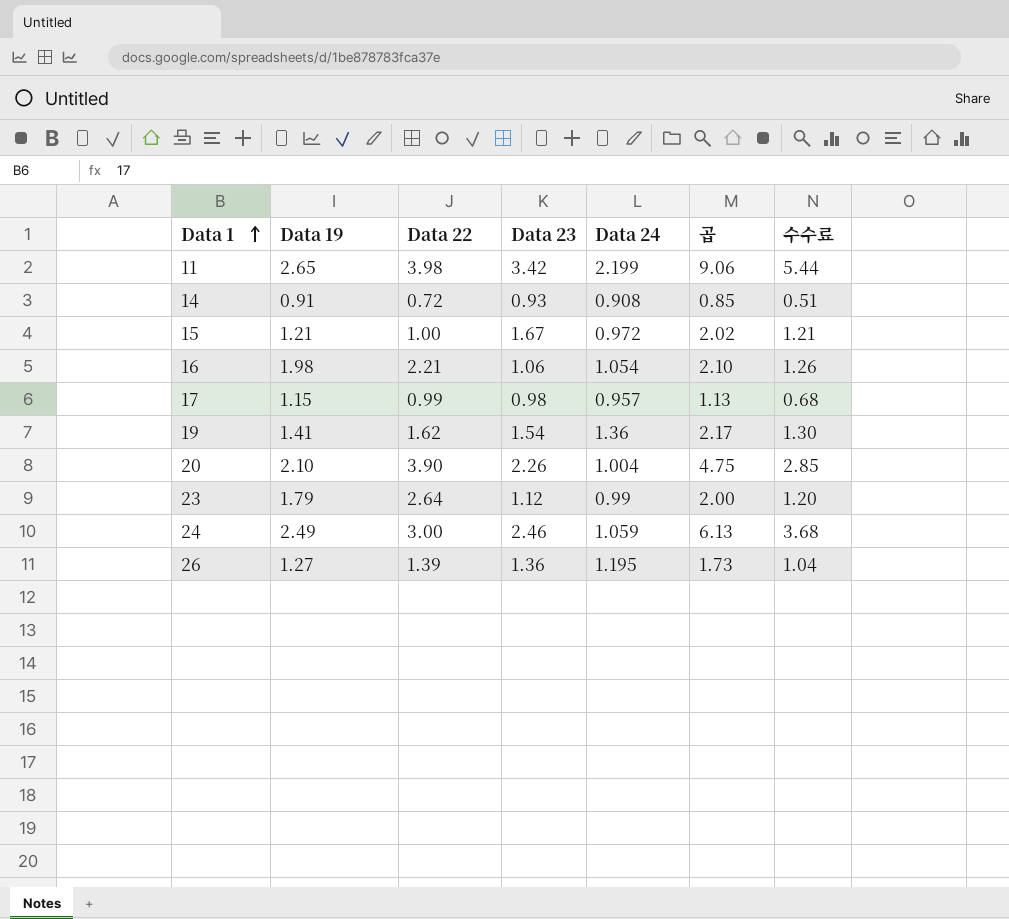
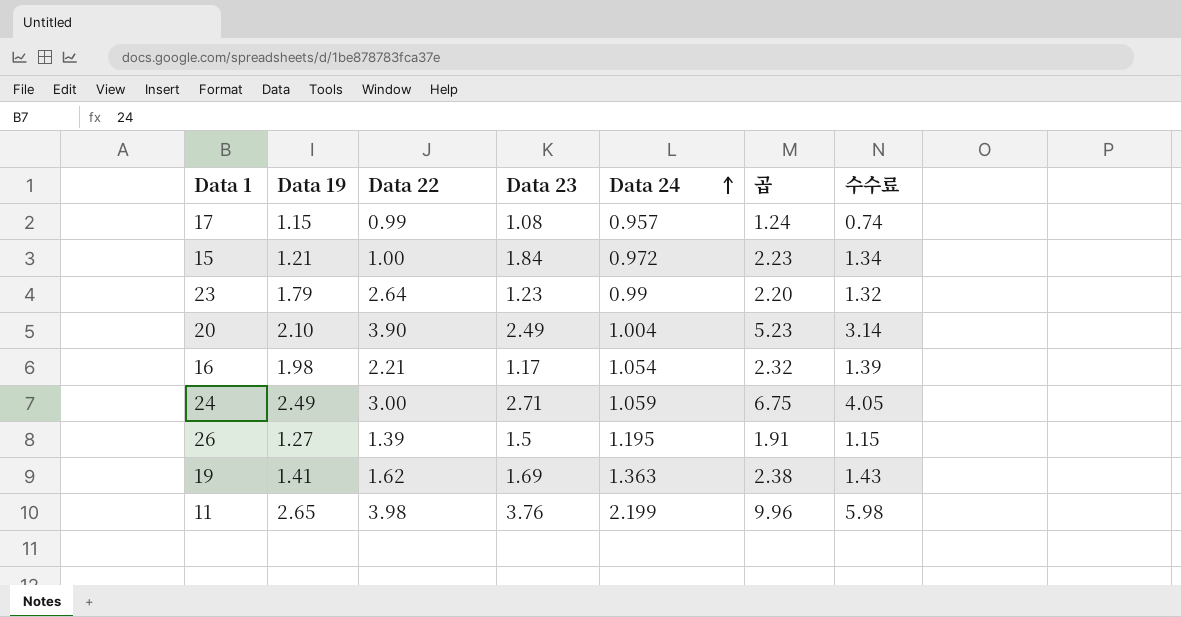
row order: Data 1 ascending -> Data 24 ascending
row 14: 0.91 | 0.72 | 0.93 | 0.908 | 0.85 | 0.51 -> none
17 | Data 23: 0.98 -> 1.08
17 | 곱: 1.13 -> 1.24
17 | 수수료: 0.68 -> 0.74
15 | Data 23: 1.67 -> 1.84
15 | 곱: 2.02 -> 2.23
15 | 수수료: 1.21 -> 1.34
23 | Data 23: 1.12 -> 1.23
23 | 곱: 2.00 -> 2.20
23 | 수수료: 1.20 -> 1.32
20 | Data 23: 2.26 -> 2.49
20 | 곱: 4.75 -> 5.23
20 | 수수료: 2.85 -> 3.14
16 | Data 23: 1.06 -> 1.17
16 | 곱: 2.10 -> 2.32
16 | 수수료: 1.26 -> 1.39
24 | Data 23: 2.46 -> 2.71
24 | 곱: 6.13 -> 6.75
24 | 수수료: 3.68 -> 4.05
26 | Data 23: 1.36 -> 1.5
26 | 곱: 1.73 -> 1.91
26 | 수수료: 1.04 -> 1.15
19 | Data 23: 1.54 -> 1.69
19 | Data 24: 1.36 -> 1.363
19 | 곱: 2.17 -> 2.38
19 | 수수료: 1.30 -> 1.43
11 | Data 23: 3.42 -> 3.76
11 | 곱: 9.06 -> 9.96
11 | 수수료: 5.44 -> 5.98

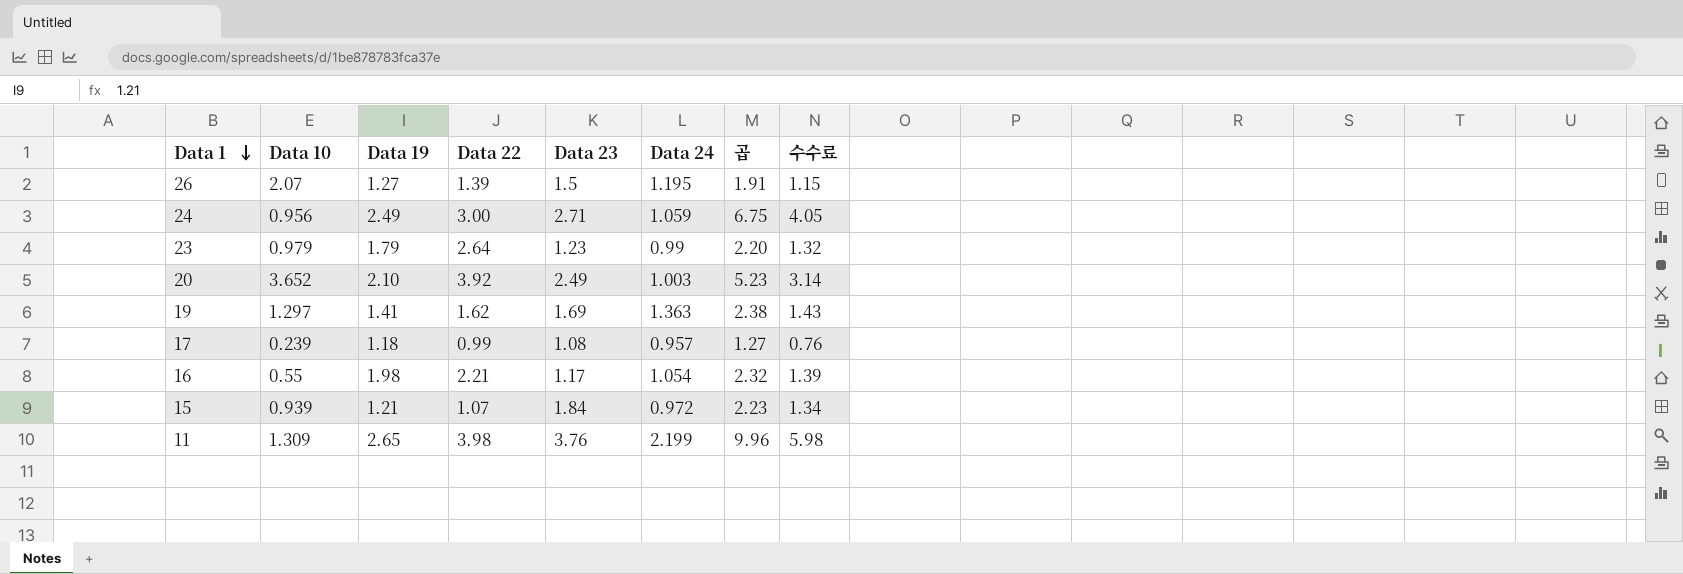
row order: Data 24 ascending -> Data 1 descending
column Data 10 | position: none -> 2
20 | Data 22: 3.90 -> 3.92
20 | Data 24: 1.004 -> 1.003
17 | Data 19: 1.15 -> 1.18
17 | 곱: 1.24 -> 1.27
17 | 수수료: 0.74 -> 0.76
15 | Data 22: 1.00 -> 1.07

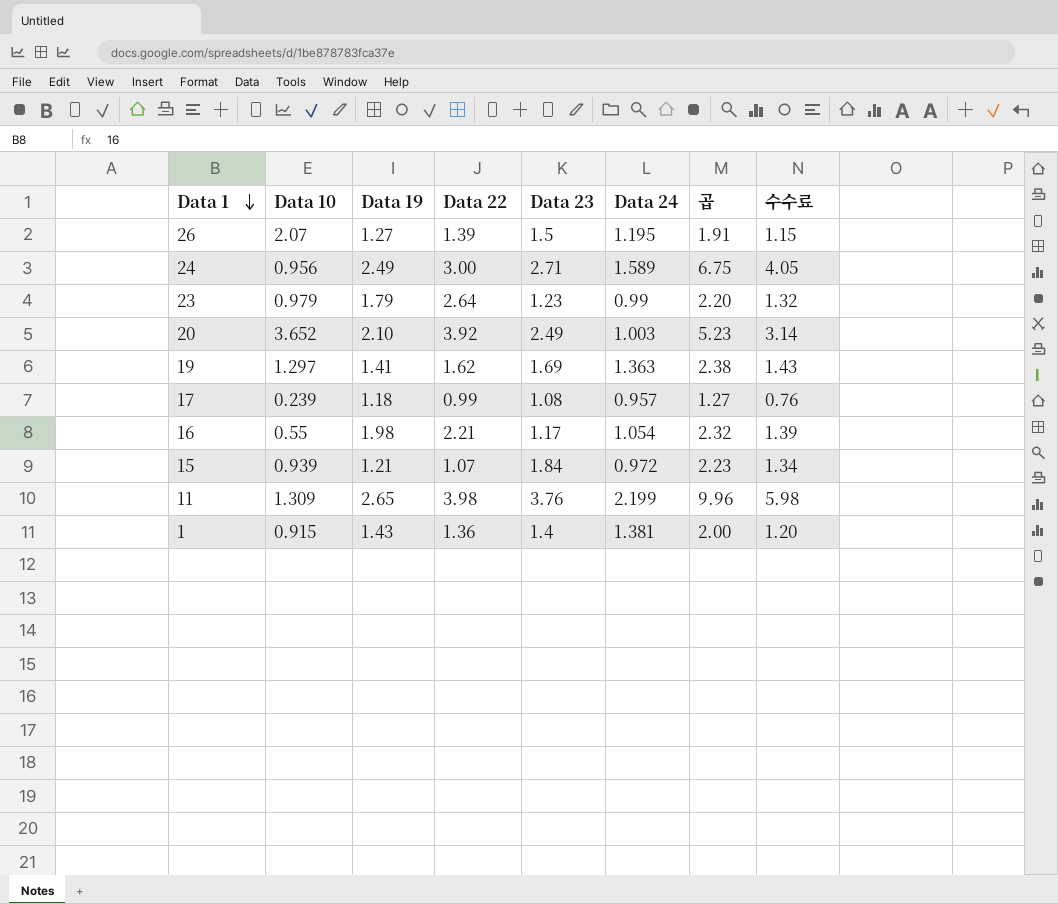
24 | Data 24: 1.059 -> 1.589
row 1: none -> 0.915 | 1.43 | 1.36 | 1.4 | 1.381 | 2.00 | 1.20

